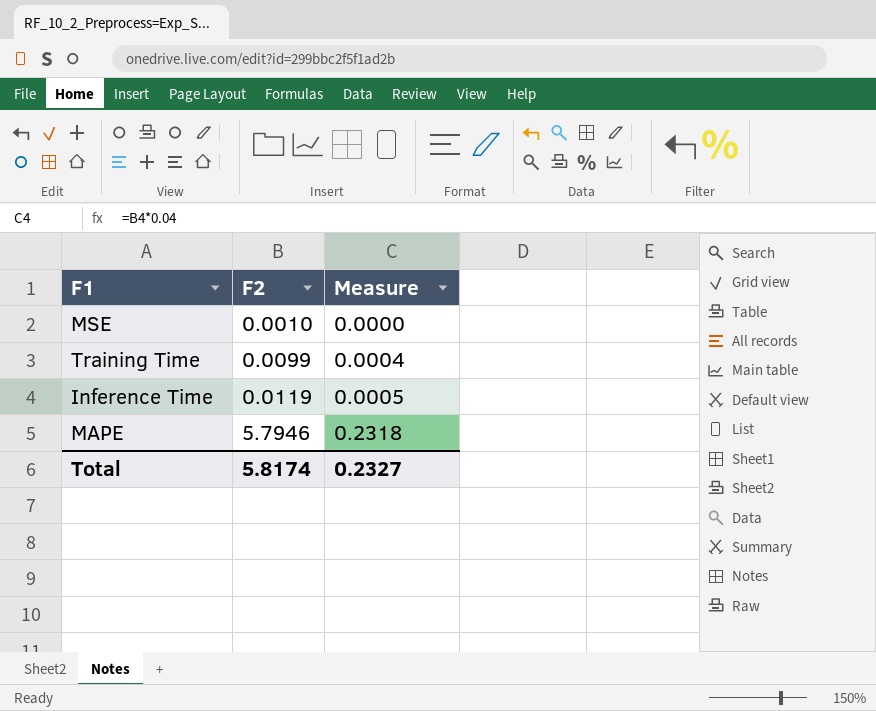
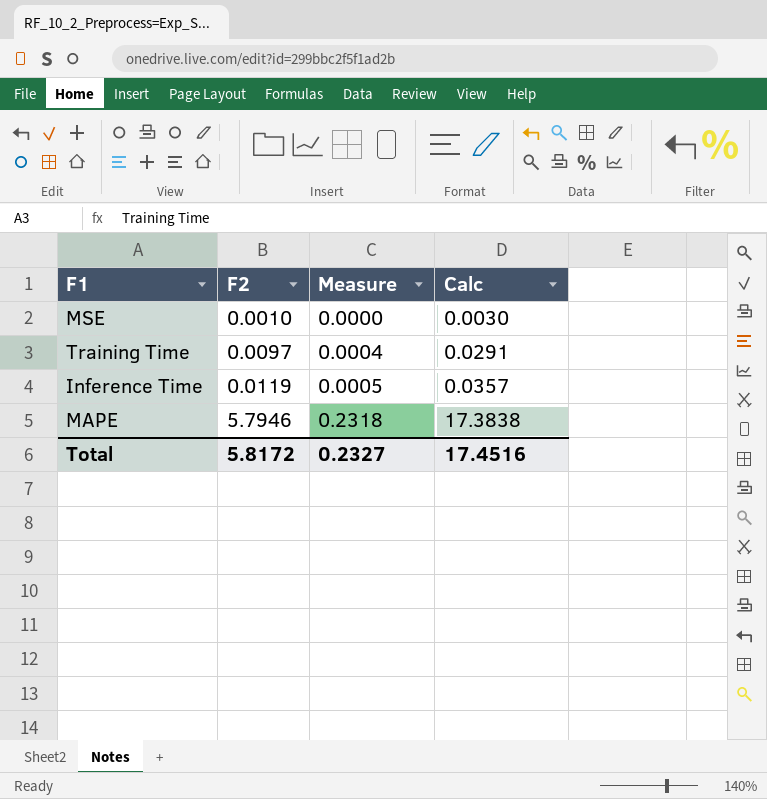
column Calc | formula: none -> [F2] * 3
Training Time | F2: 0.0099 -> 0.0097
Total | F2: 5.8174 -> 5.8172

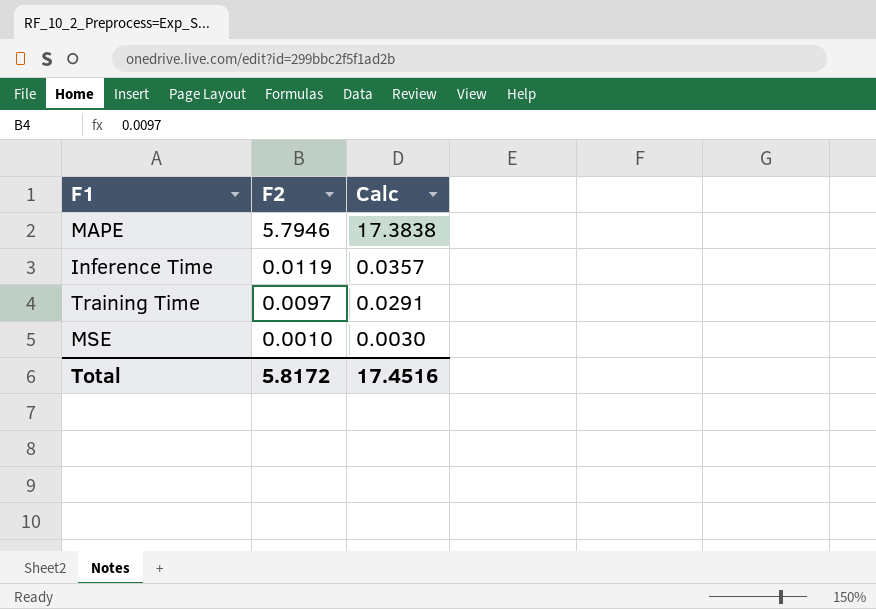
row order: F2 ascending -> F2 descending
column Measure | formula: [F2] * 0.04 -> none

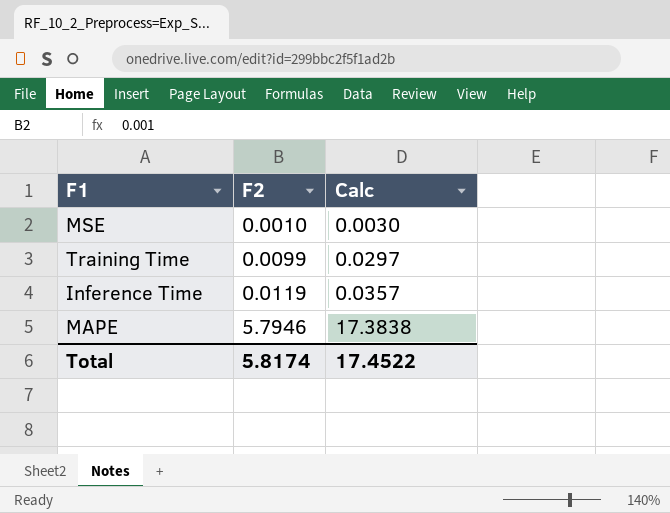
row order: F2 descending -> F2 ascending
Training Time | F2: 0.0097 -> 0.0099
Training Time | Calc: 0.0291 -> 0.0297
Total | F2: 5.8172 -> 5.8174
Total | Calc: 17.4516 -> 17.4522

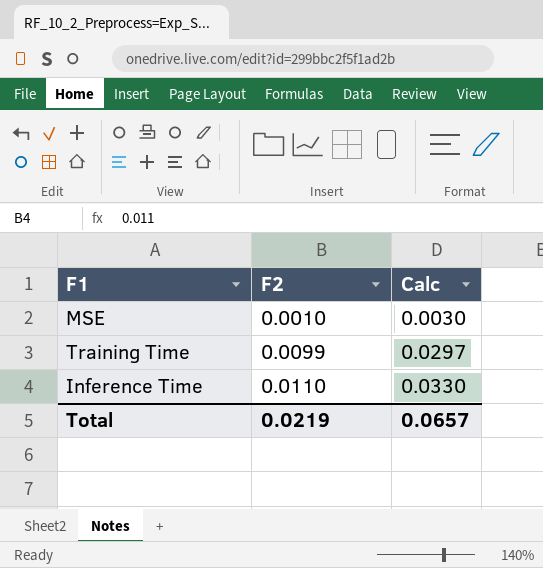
row MAPE: 5.7946 | 17.3838 -> none
Inference Time | F2: 0.0119 -> 0.0110
Inference Time | Calc: 0.0357 -> 0.0330
Total | F2: 5.8174 -> 0.0219
Total | Calc: 17.4522 -> 0.0657

